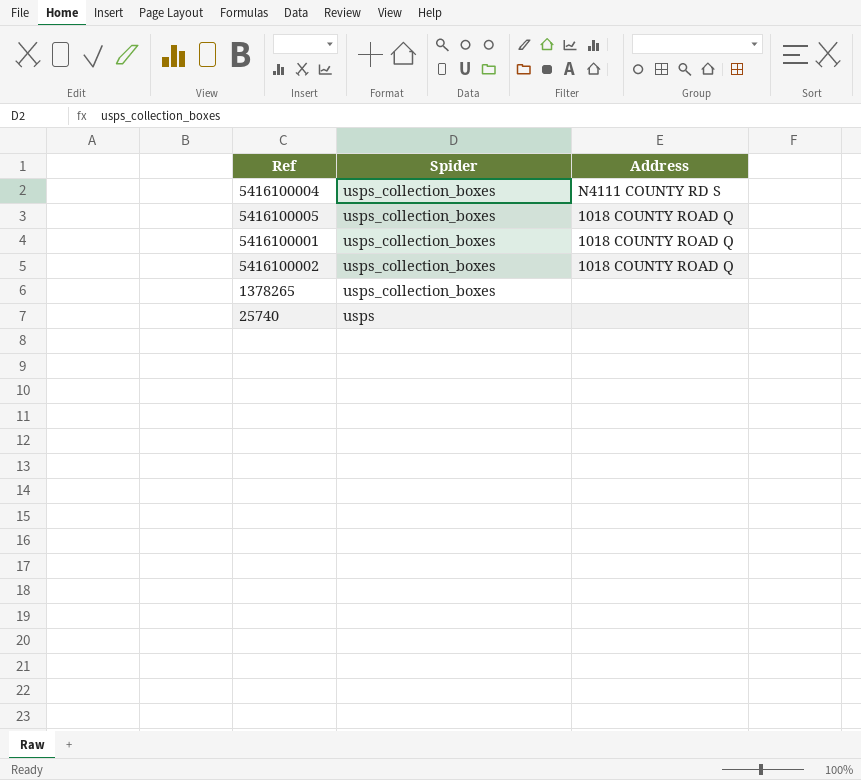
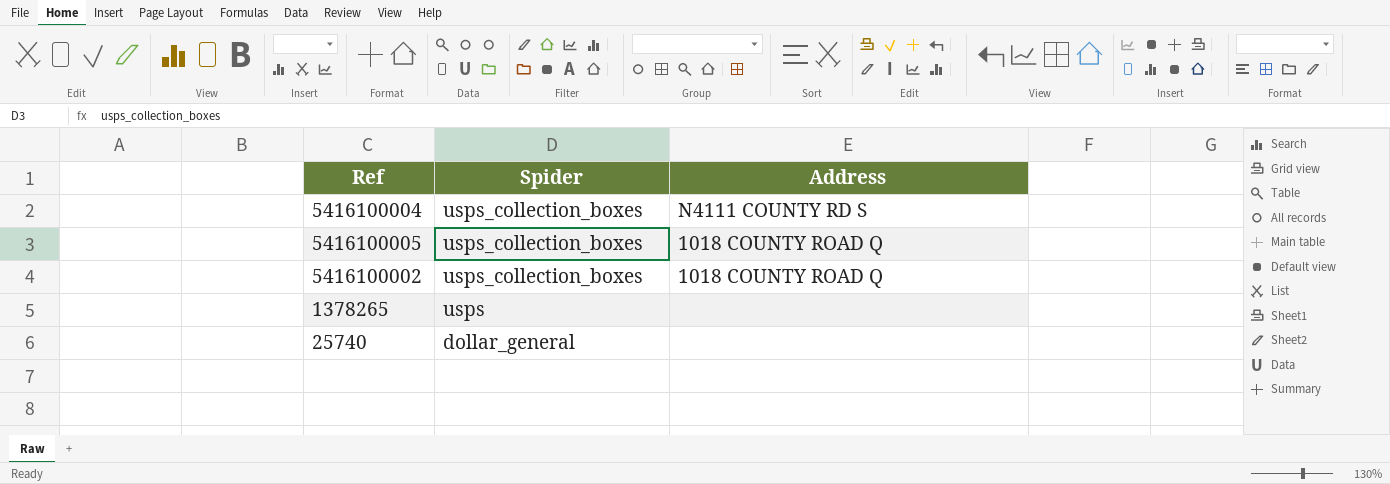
row 5416100001: usps_collection_boxes | 1018 COUNTY ROAD Q -> none
1378265 | Spider: usps_collection_boxes -> usps
25740 | Spider: usps -> dollar_general

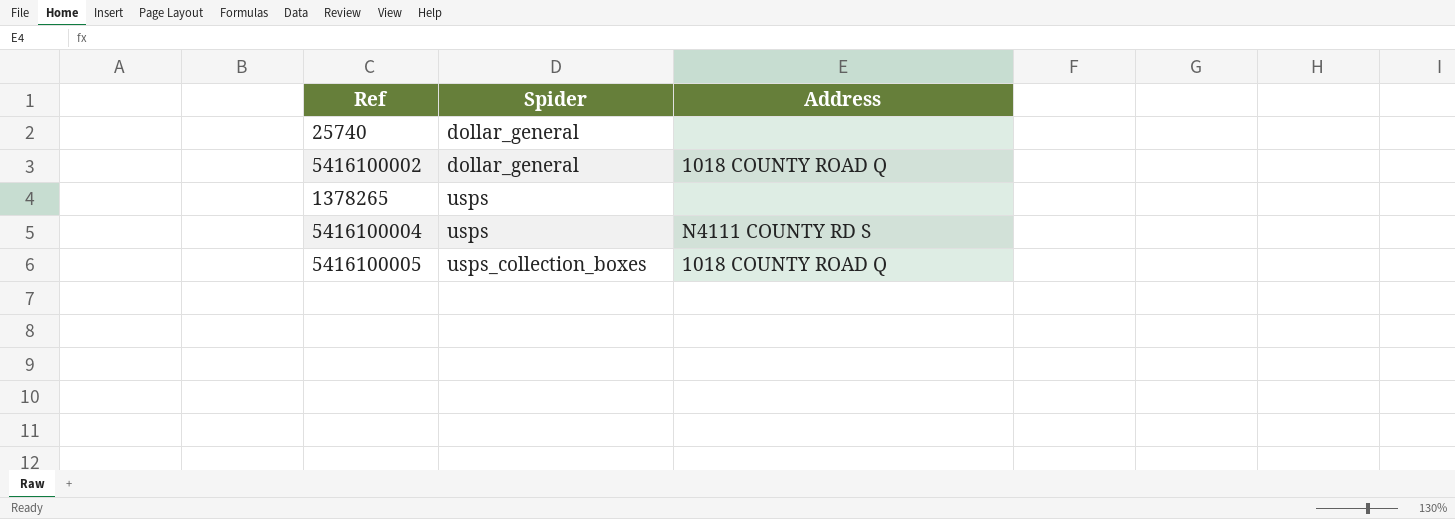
row order: Spider descending -> Spider ascending
5416100002 | Spider: usps_collection_boxes -> dollar_general
5416100004 | Spider: usps_collection_boxes -> usps

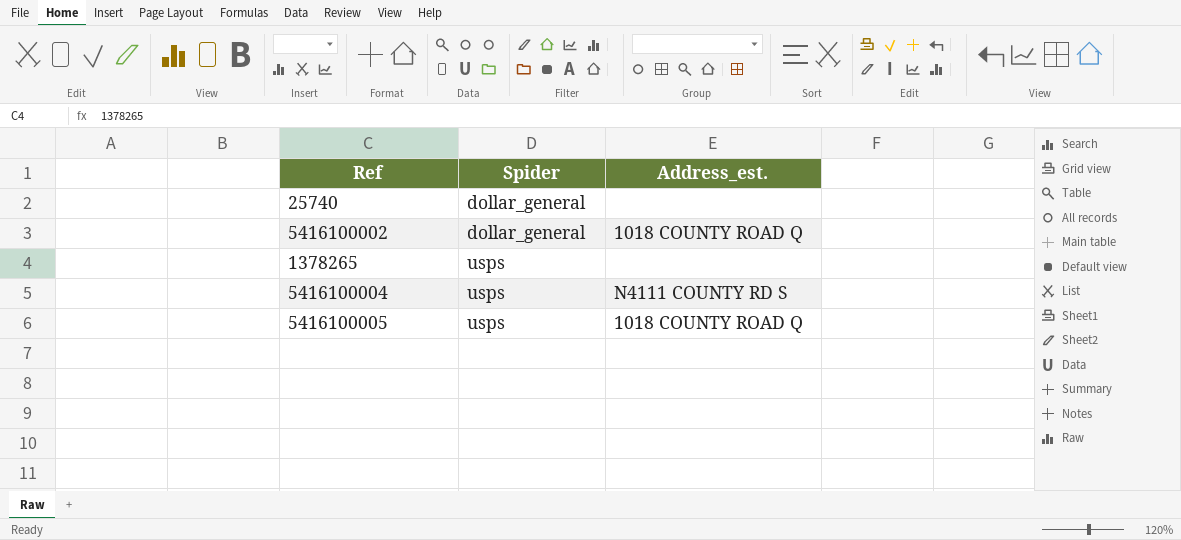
column name: Address -> Address_est.
5416100005 | Spider: usps_collection_boxes -> usps

